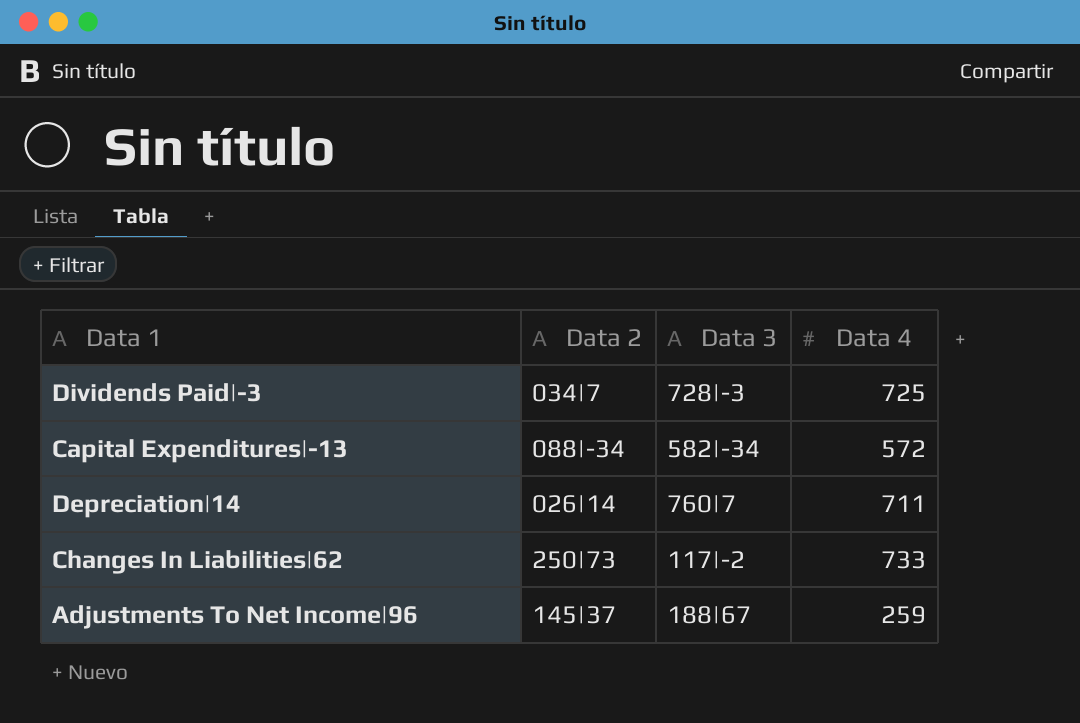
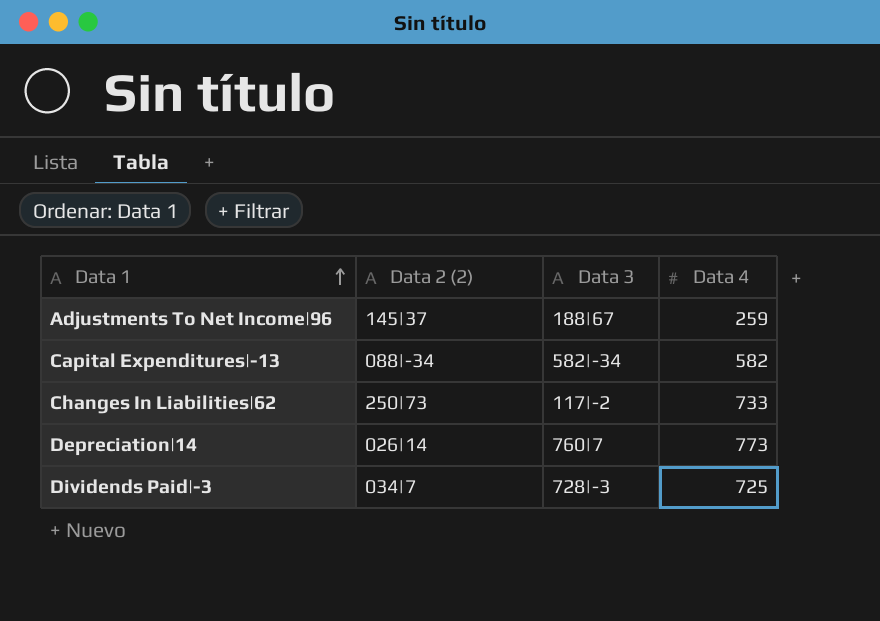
row order: none -> Data 1 ascending
column name: Data 2 -> Data 2 (2)
Capital Expenditures|-13 | Data 4: 572 -> 582
Depreciation|14 | Data 4: 711 -> 773

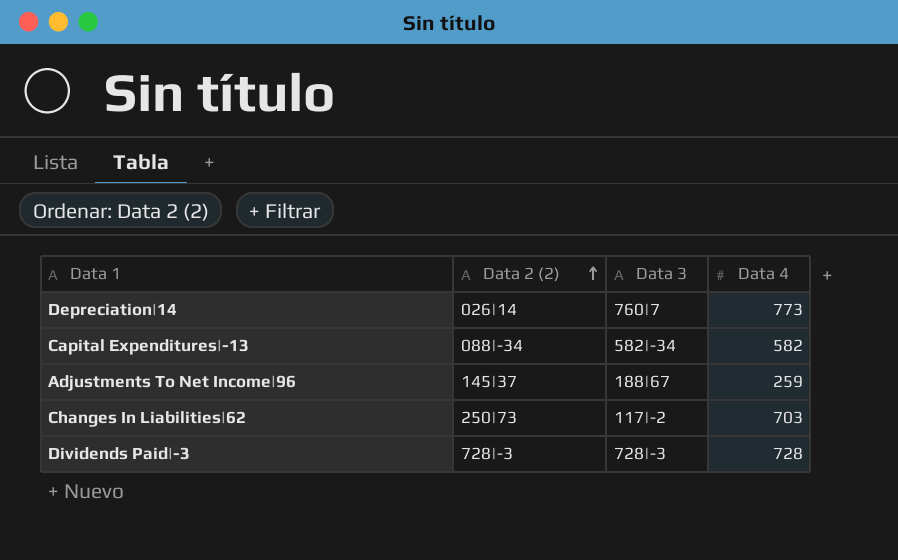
row order: Data 1 ascending -> Data 2 (2) ascending
Changes In Liabilities|62 | Data 4: 733 -> 703
Dividends Paid|-3 | Data 2 (2): 034|7 -> 728|-3
Dividends Paid|-3 | Data 4: 725 -> 728

